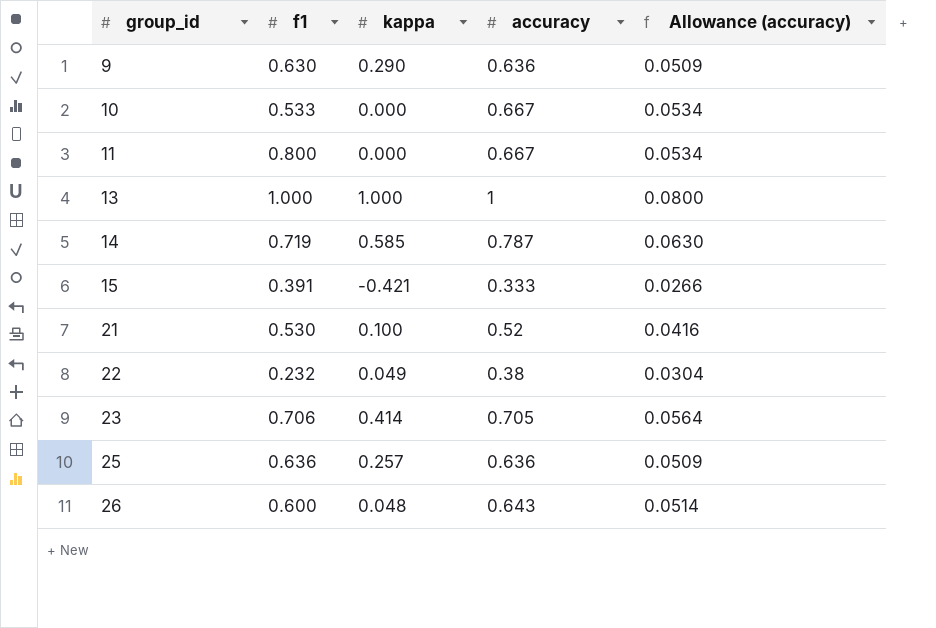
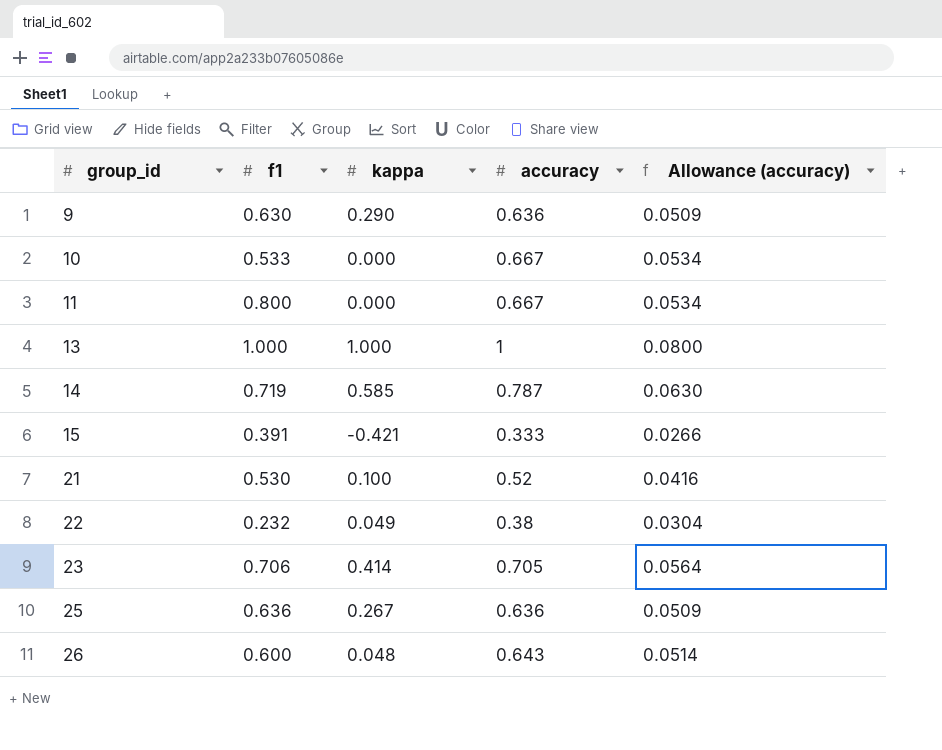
25 | kappa: 0.257 -> 0.267

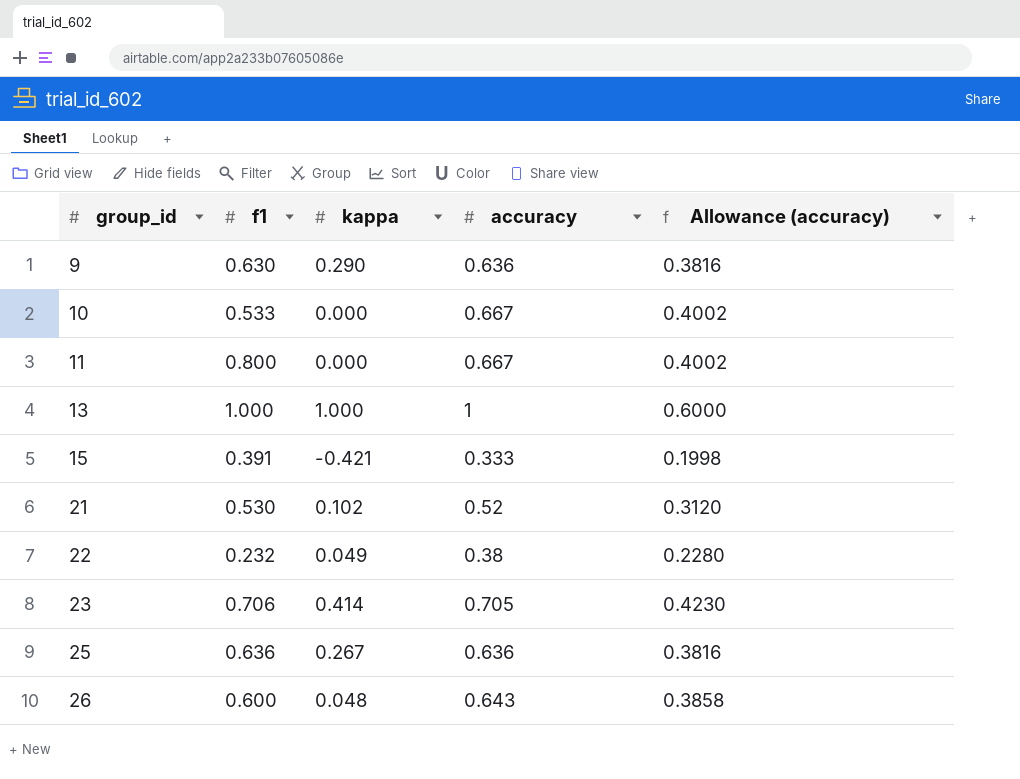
column Allowance (accuracy) | formula: [accuracy] * 0.08 -> [accuracy] * 0.6
row 14: 0.719 | 0.585 | 0.787 | 0.0630 -> none
21 | kappa: 0.100 -> 0.102

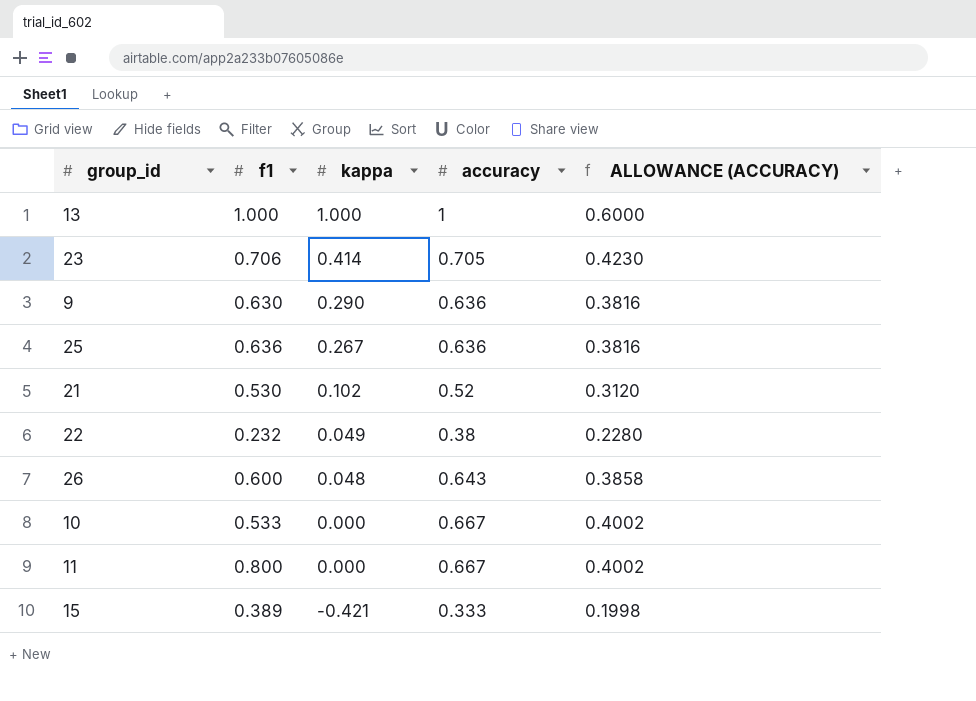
row order: group_id ascending -> kappa descending
column name: Allowance (accuracy) -> ALLOWANCE (ACCURACY)
15 | f1: 0.391 -> 0.389

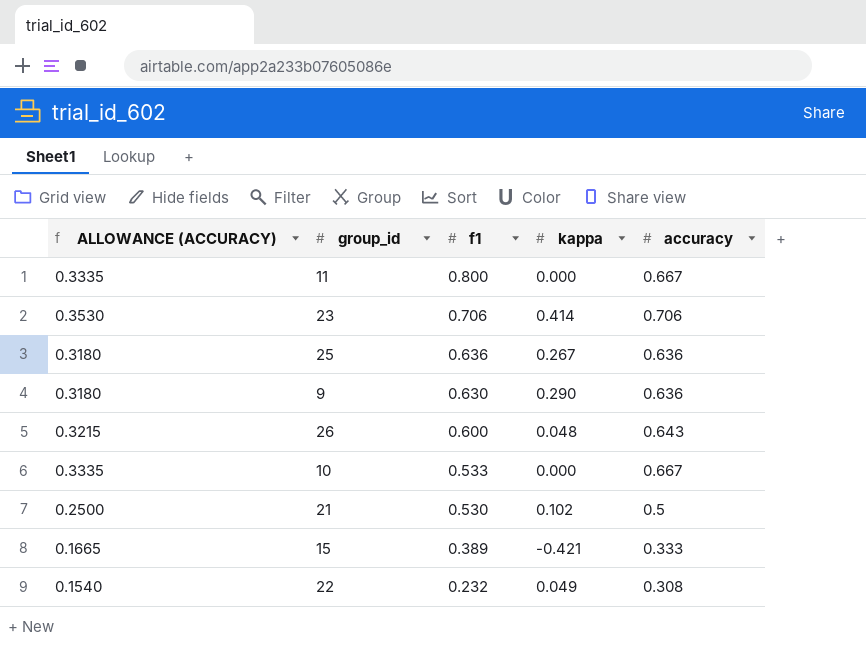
row order: kappa descending -> f1 descending
column ALLOWANCE (ACCURACY) | formula: [accuracy] * 0.6 -> [accuracy] * 0.5
column ALLOWANCE (ACCURACY) | position: 5 -> 1
row 13: 1.000 | 1.000 | 1 | 0.6000 -> none
23 | accuracy: 0.705 -> 0.706
21 | accuracy: 0.52 -> 0.5
22 | accuracy: 0.38 -> 0.308

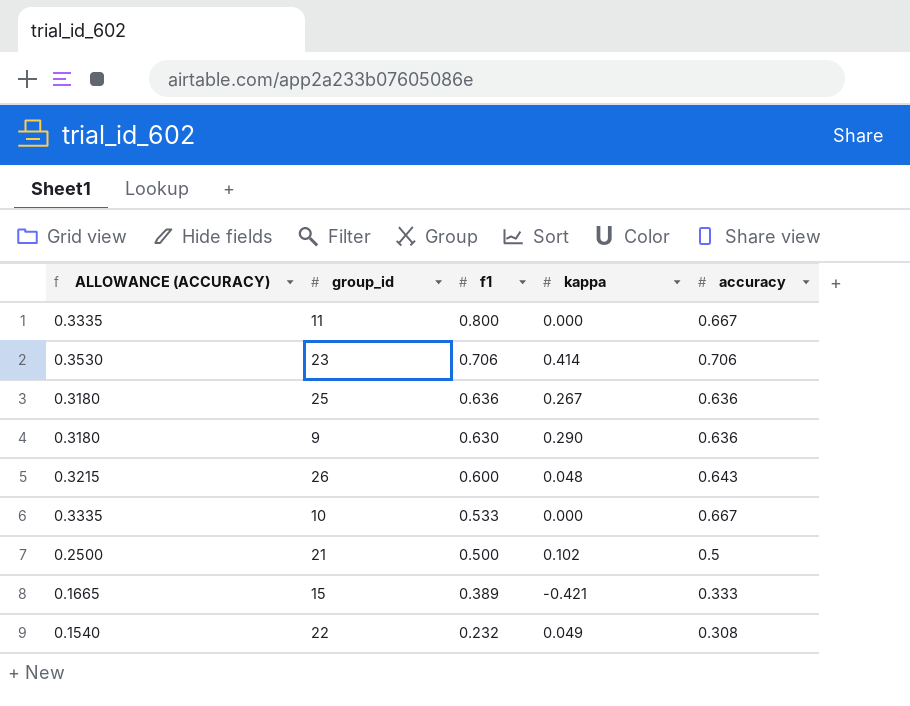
21 | f1: 0.530 -> 0.500

